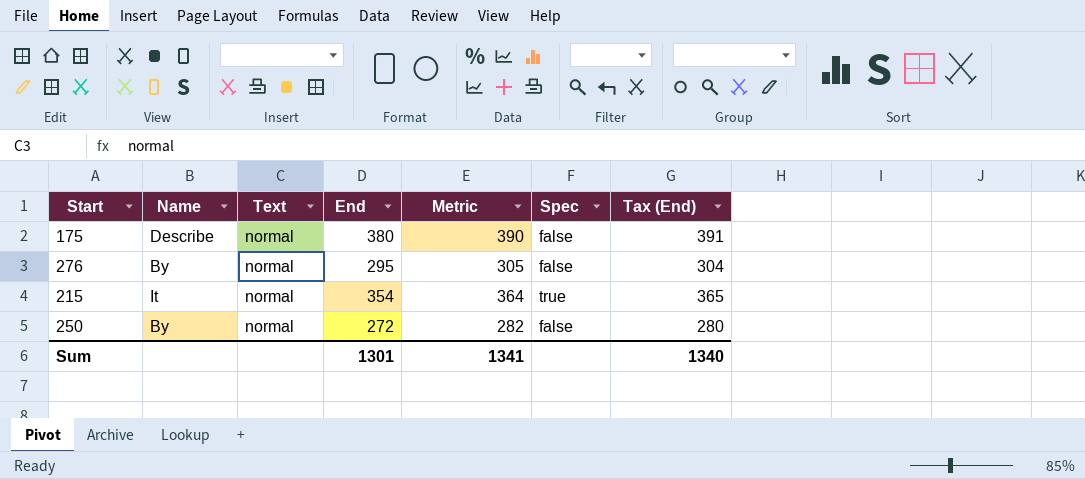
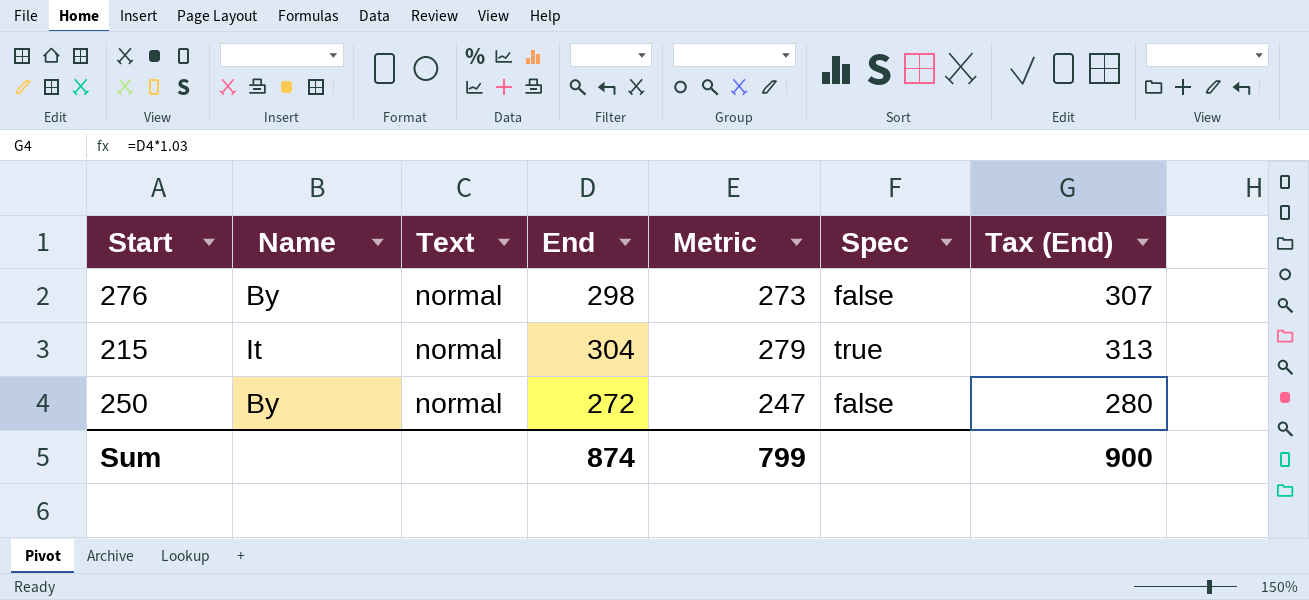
column Metric | formula: [End] + 10 -> [End] - 25
row 175: Describe | normal | 380 | 390 | false | 391 -> none
276 | End: 295 -> 298
276 | Tax (End): 304 -> 307
215 | End: 354 -> 304
215 | Tax (End): 365 -> 313
Sum | End: 1301 -> 874
Sum | Metric: 1341 -> 799
Sum | Tax (End): 1340 -> 900

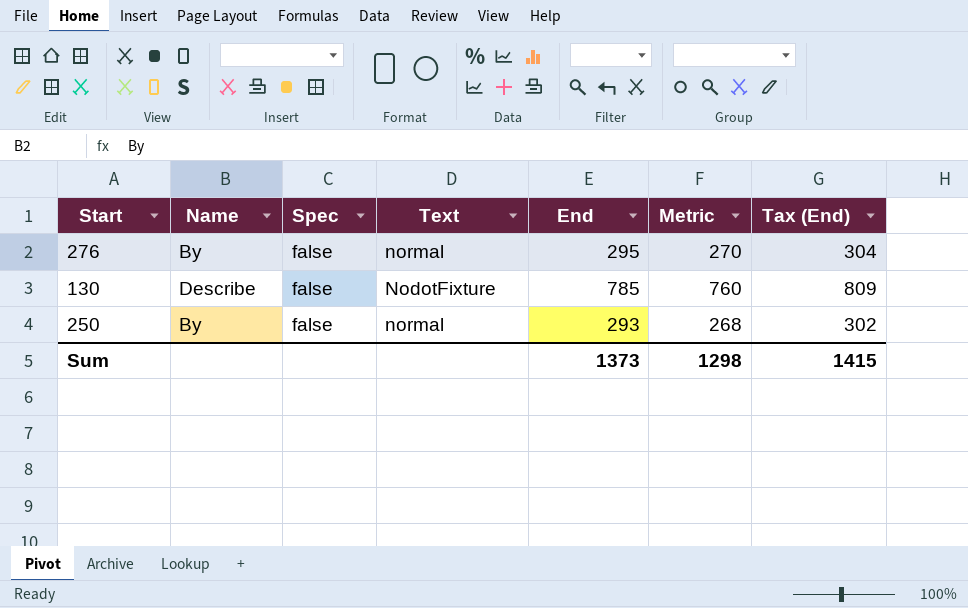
column Spec | position: 6 -> 3
row 215: It | normal | 304 | 279 | true | 313 -> none
276 | End: 298 -> 295
276 | Metric: 273 -> 270
276 | Tax (End): 307 -> 304
row 130: none -> Describe | false | NodotFixture | 785 | 760 | 809
250 | End: 272 -> 293
250 | Metric: 247 -> 268
250 | Tax (End): 280 -> 302
Sum | End: 874 -> 1373
Sum | Metric: 799 -> 1298
Sum | Tax (End): 900 -> 1415

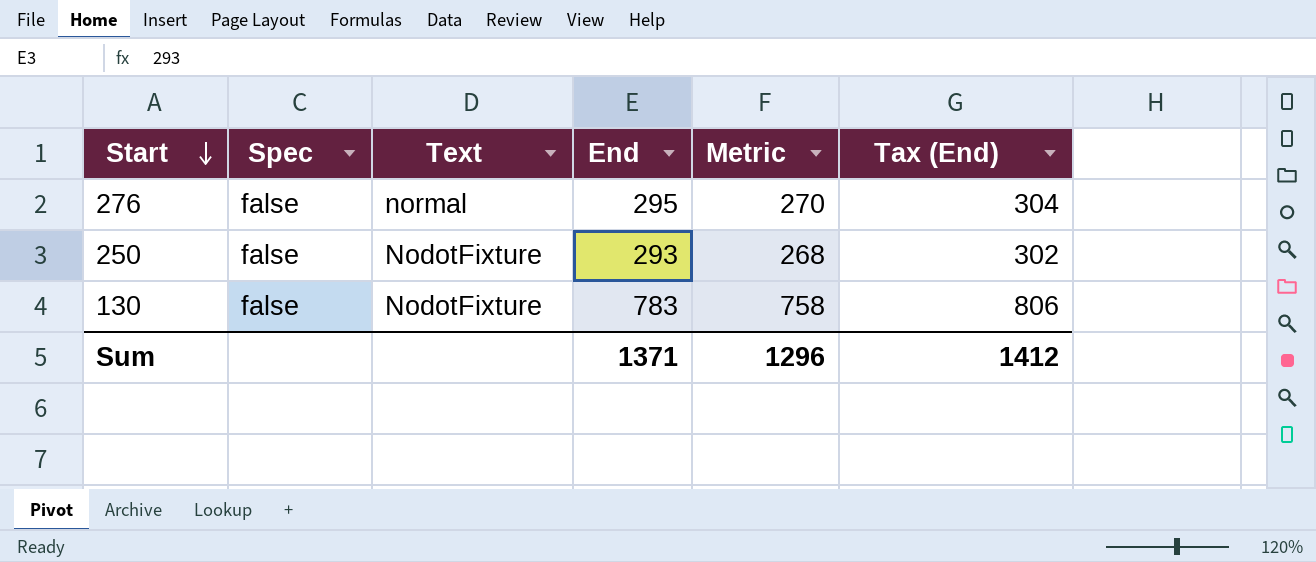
row order: none -> Start descending
column Name | position: 2 -> none
250 | Text: normal -> NodotFixture
130 | End: 785 -> 783
130 | Metric: 760 -> 758
130 | Tax (End): 809 -> 806
Sum | End: 1373 -> 1371
Sum | Metric: 1298 -> 1296
Sum | Tax (End): 1415 -> 1412

